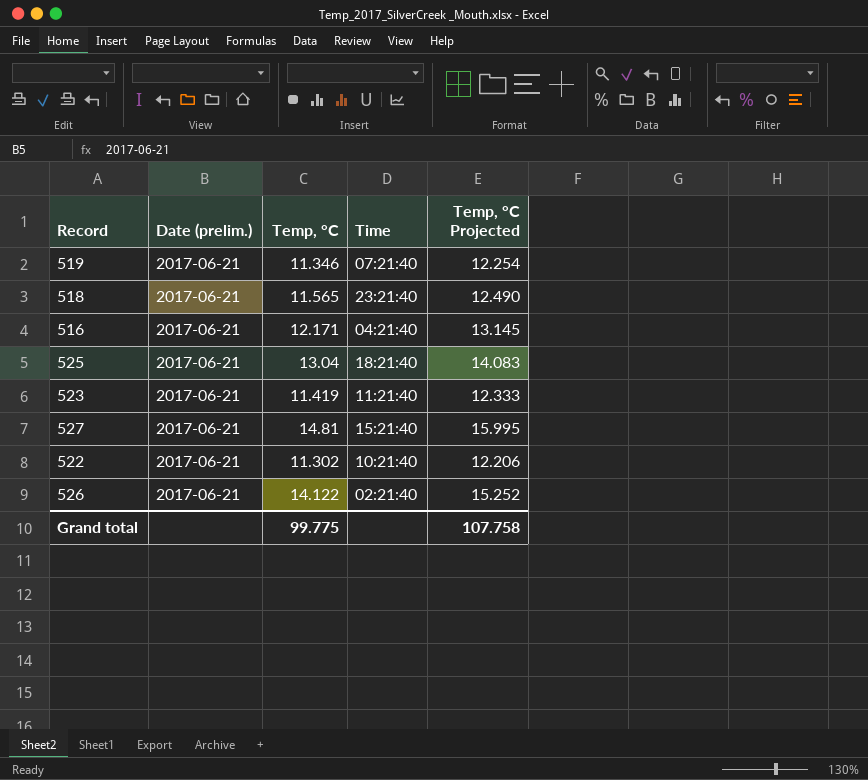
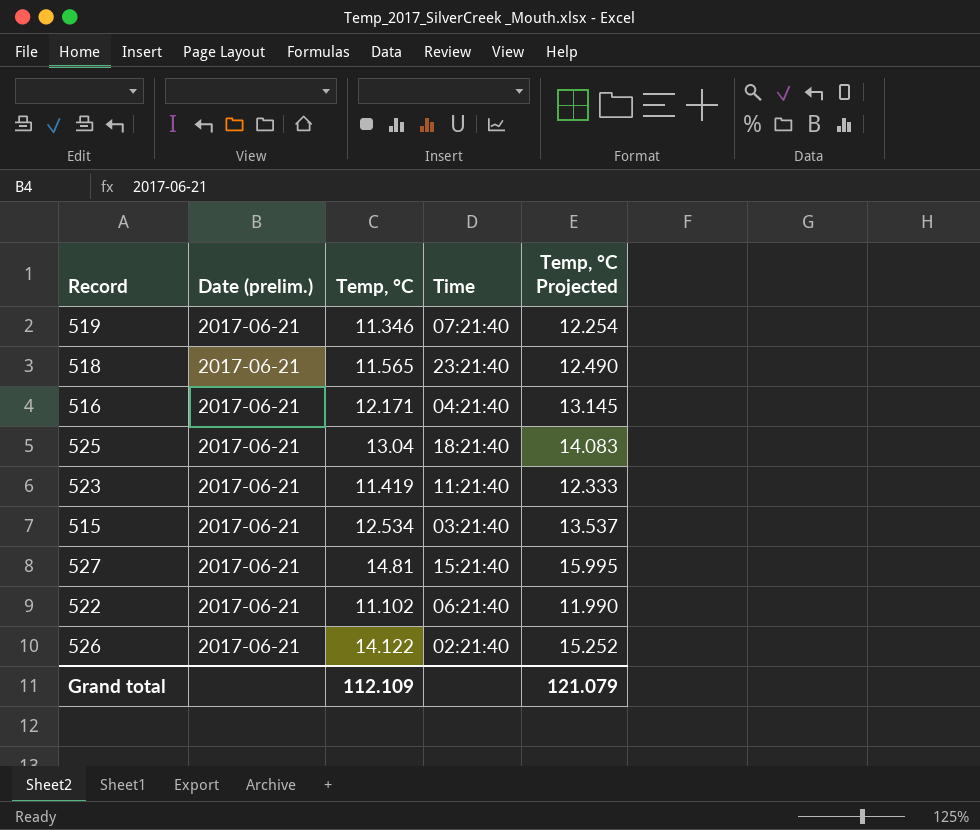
row 515: none -> 2017-06-21 | 12.534 | 03:21:40 | 13.537
522 | Temp, °C: 11.302 -> 11.102
522 | Time: 10:21:40 -> 06:21:40
522 | Temp, °C Projected: 12.206 -> 11.990
Grand total | Temp, °C: 99.775 -> 112.109
Grand total | Temp, °C Projected: 107.758 -> 121.079

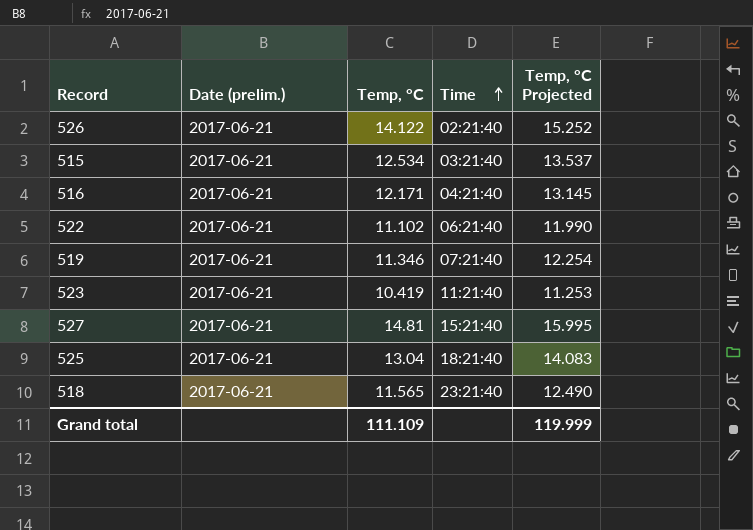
row order: none -> Time ascending
523 | Temp, °C: 11.419 -> 10.419
523 | Temp, °C Projected: 12.333 -> 11.253
Grand total | Temp, °C: 112.109 -> 111.109
Grand total | Temp, °C Projected: 121.079 -> 119.999

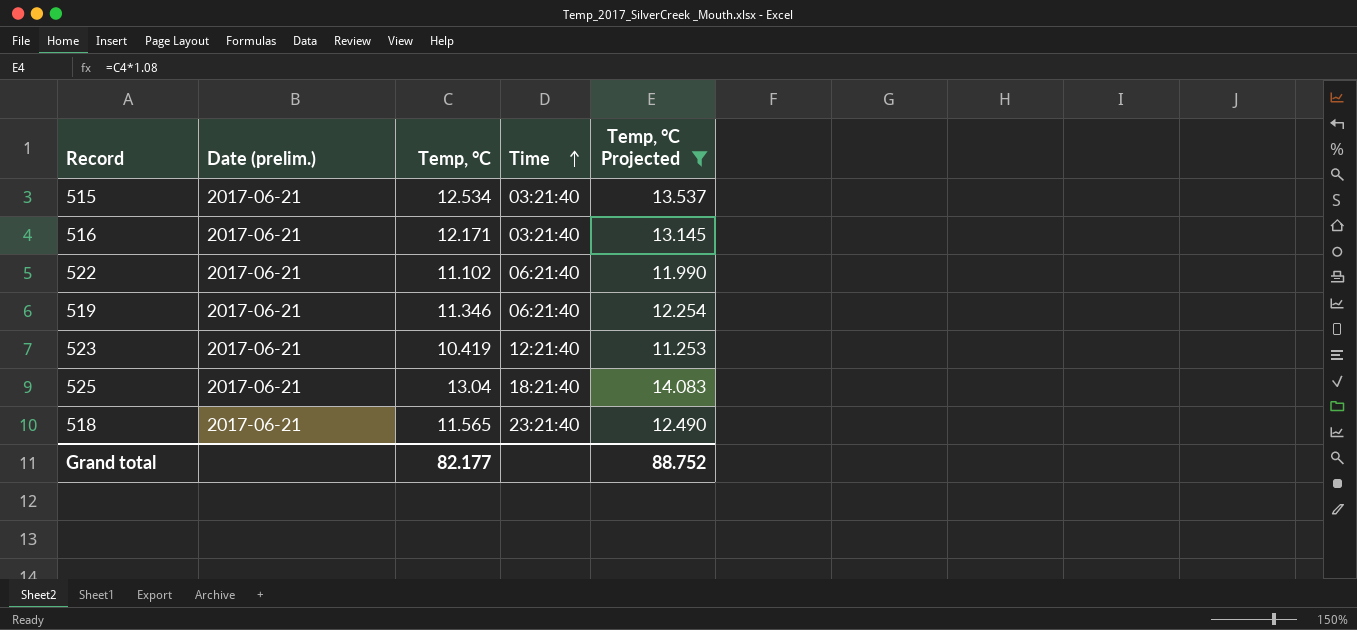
filter: none -> Temp, °C Projected <= 14.083
516 | Time: 04:21:40 -> 03:21:40
519 | Time: 07:21:40 -> 06:21:40
523 | Time: 11:21:40 -> 12:21:40
Grand total | Temp, °C: 111.109 -> 82.177
Grand total | Temp, °C Projected: 119.999 -> 88.752

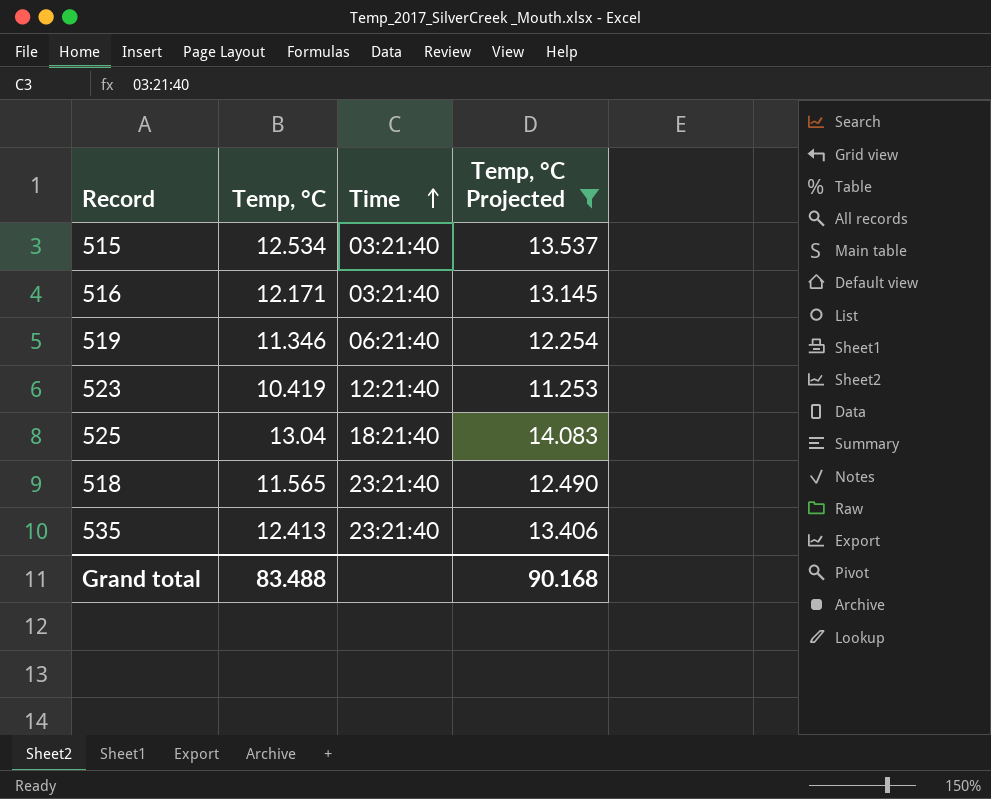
column Date (prelim.) | position: 2 -> none
row 522: 2017-06-21 | 11.102 | 06:21:40 | 11.990 -> none
row 535: none -> 12.413 | 23:21:40 | 13.406
Grand total | Temp, °C: 82.177 -> 83.488
Grand total | Temp, °C Projected: 88.752 -> 90.168

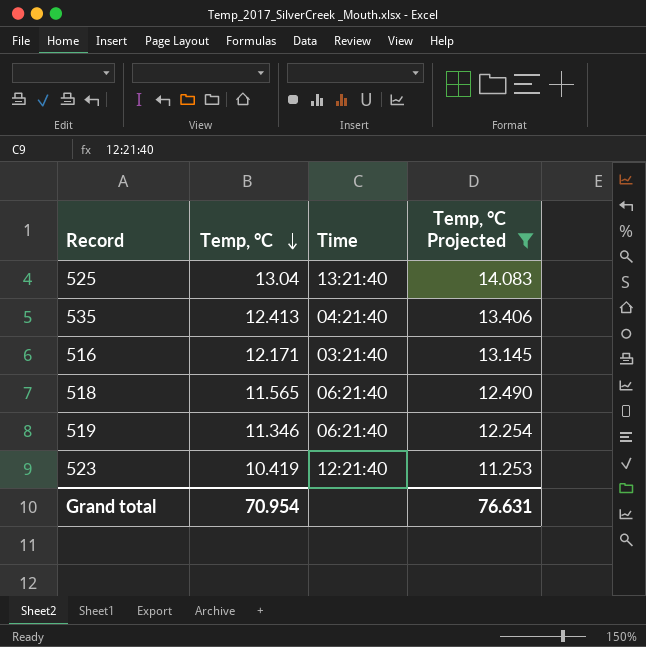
row order: Time ascending -> Temp, °C descending
row 515: 12.534 | 03:21:40 | 13.537 -> none
525 | Time: 18:21:40 -> 13:21:40
535 | Time: 23:21:40 -> 04:21:40
518 | Time: 23:21:40 -> 06:21:40
Grand total | Temp, °C: 83.488 -> 70.954
Grand total | Temp, °C Projected: 90.168 -> 76.631

